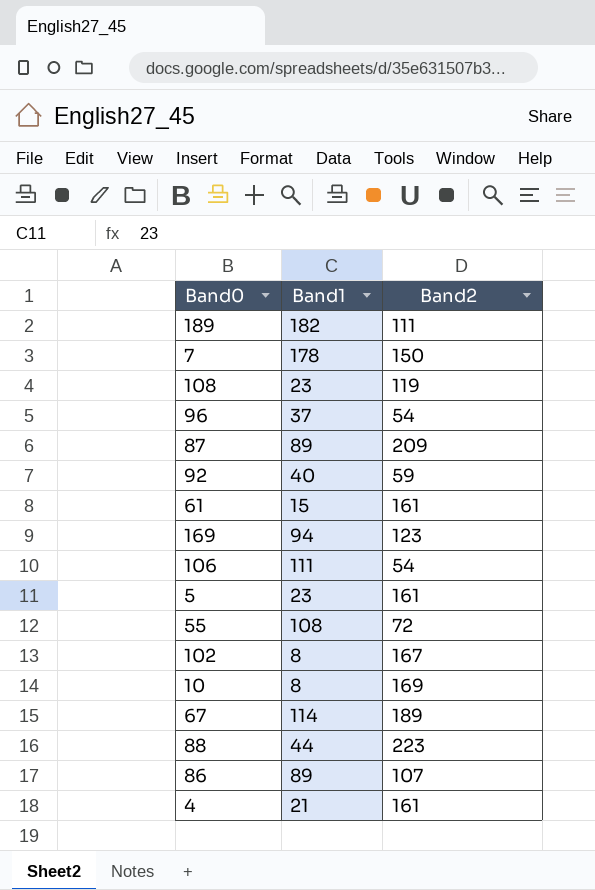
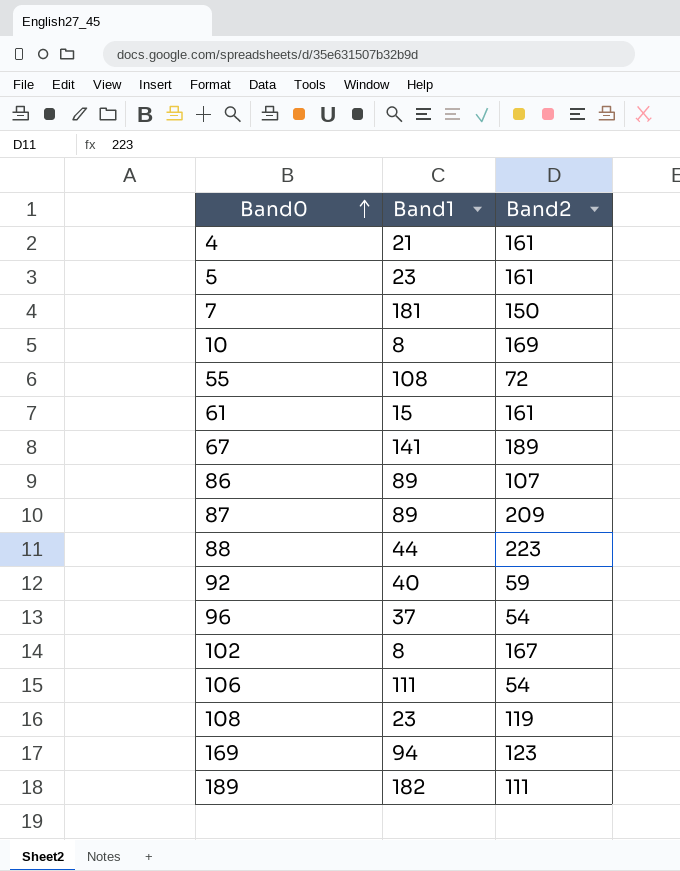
row order: none -> Band0 ascending
7 | Band1: 178 -> 181
67 | Band1: 114 -> 141

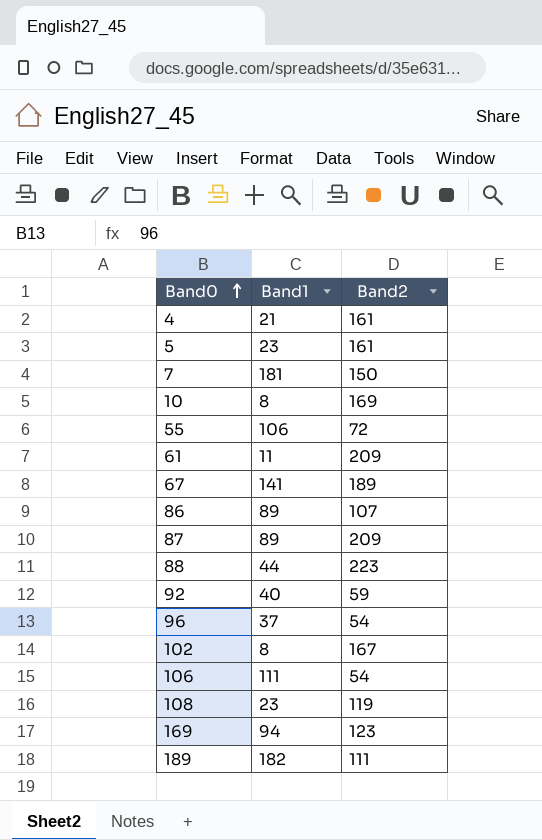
55 | Band1: 108 -> 106
61 | Band1: 15 -> 11
61 | Band2: 161 -> 209

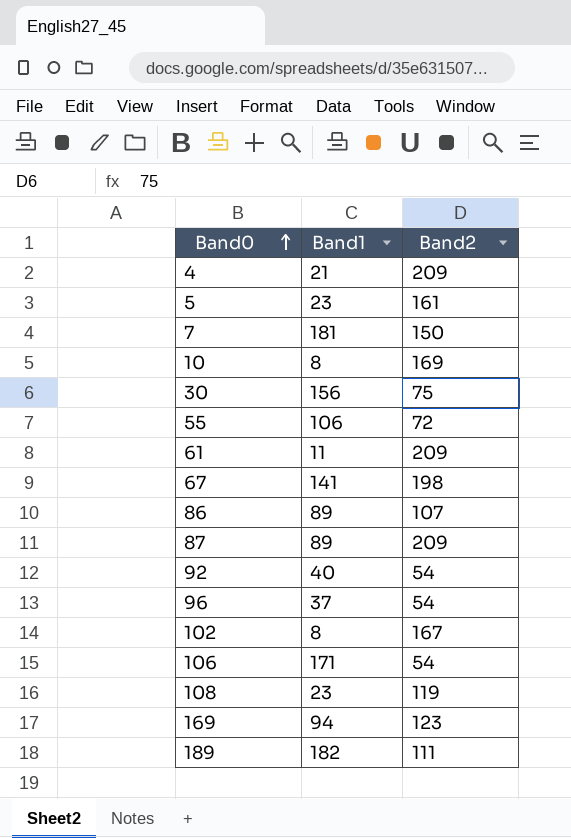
row 88: 44 | 223 -> none
4 | Band2: 161 -> 209
row 30: none -> 156 | 75
67 | Band2: 189 -> 198
92 | Band2: 59 -> 54
106 | Band1: 111 -> 171

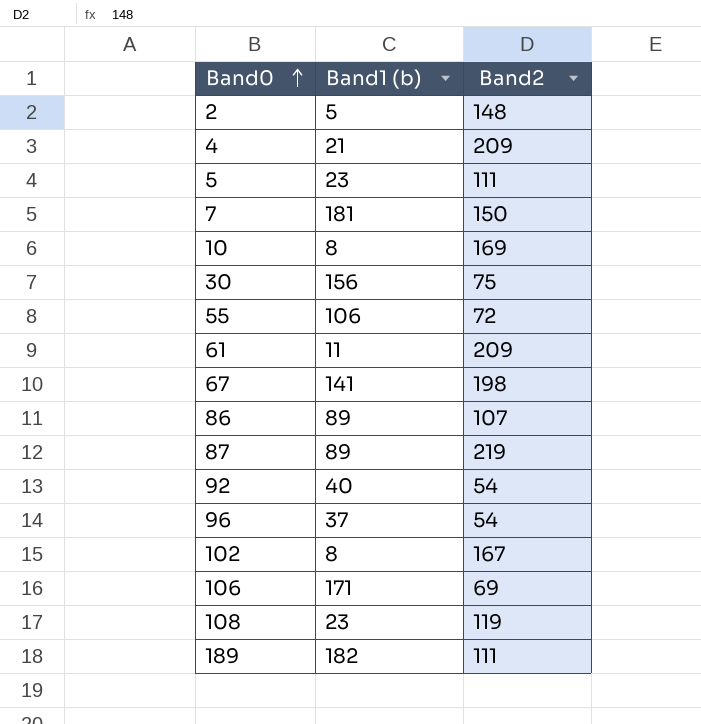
column name: Band1 -> Band1 (b)
row 169: 94 | 123 -> none
row 2: none -> 5 | 148
5 | Band2: 161 -> 111
87 | Band2: 209 -> 219
106 | Band2: 54 -> 69

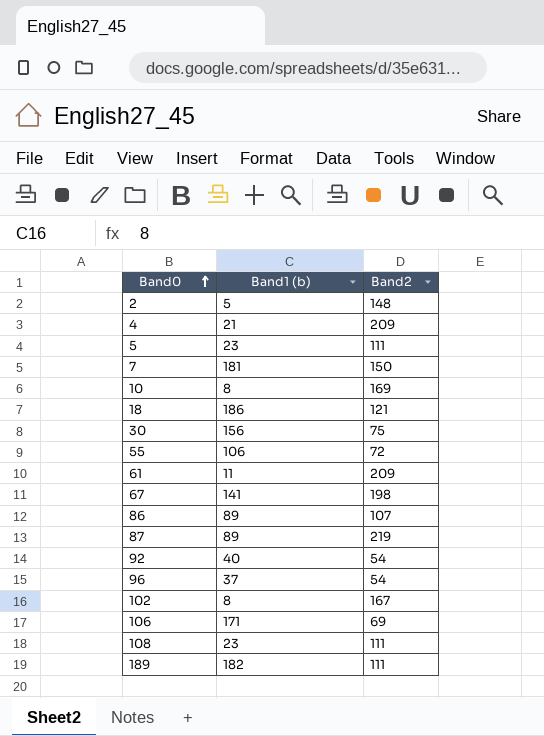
row 18: none -> 186 | 121
108 | Band2: 119 -> 111

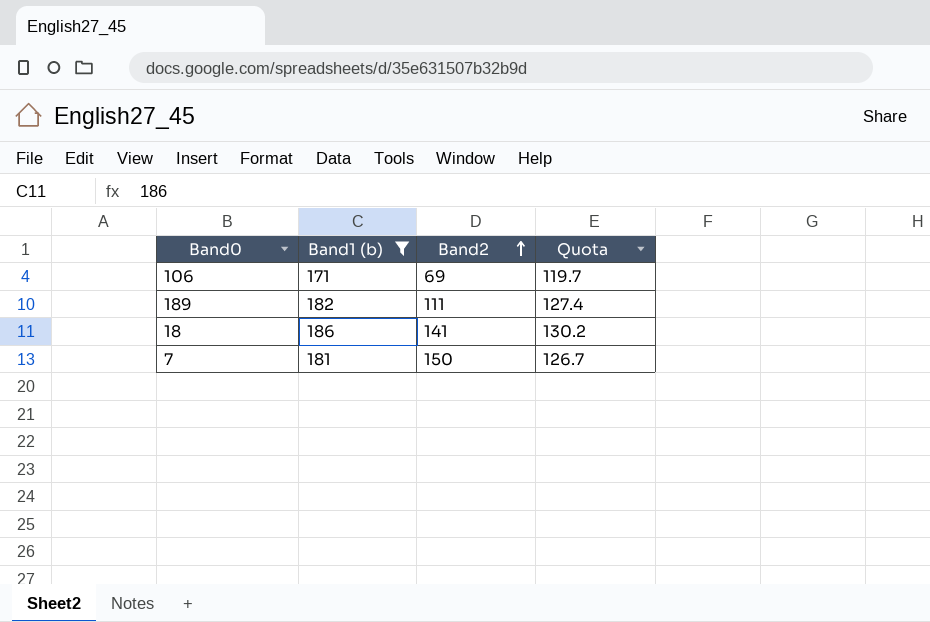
filter: none -> Band1 (b) >= 171
row order: Band0 ascending -> Band2 ascending
column Quota | formula: none -> [Band1 (b)] * 0.7
18 | Band2: 121 -> 141

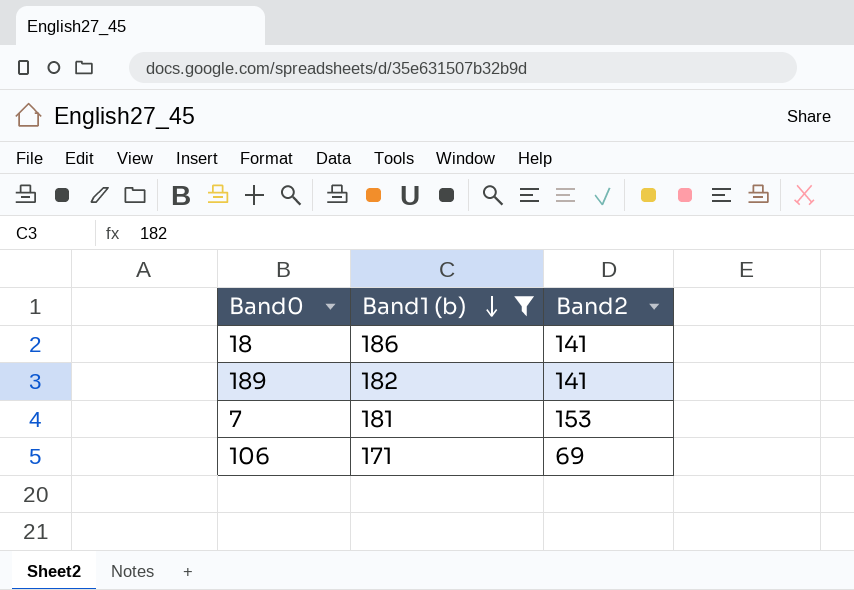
row order: Band2 ascending -> Band1 (b) descending
column Quota | formula: [Band1 (b)] * 0.7 -> none
189 | Band2: 111 -> 141
7 | Band2: 150 -> 153

